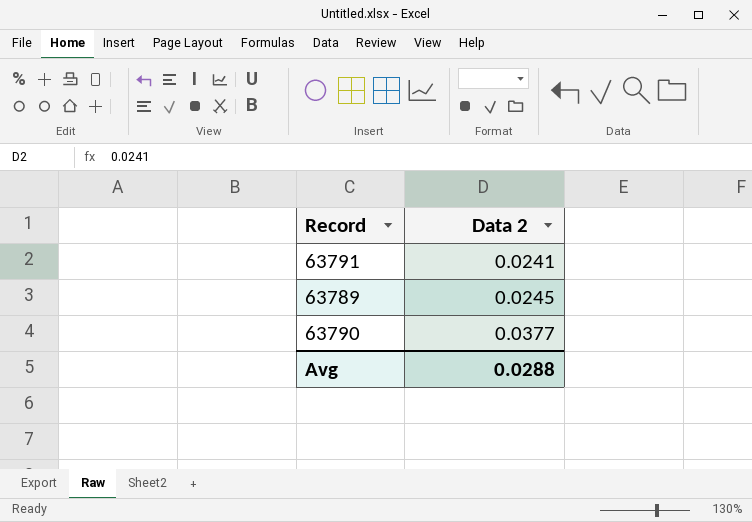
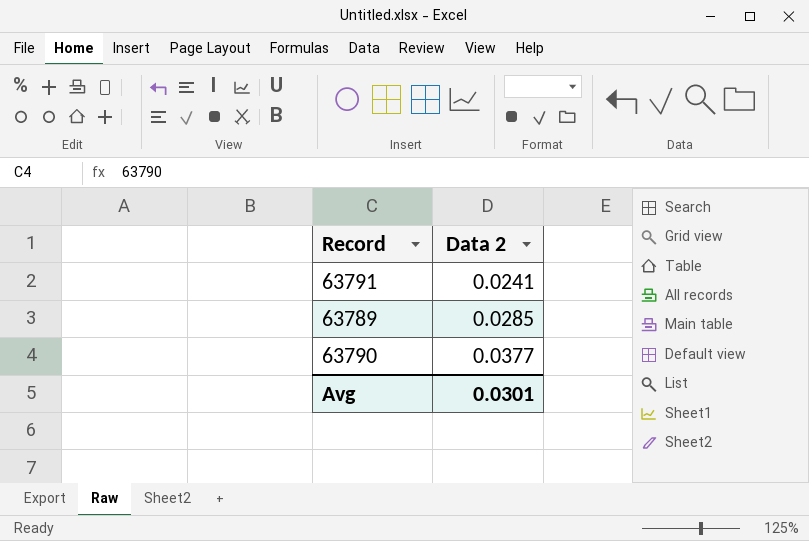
63789 | Data 2: 0.0245 -> 0.0285
Avg | Data 2: 0.0288 -> 0.0301

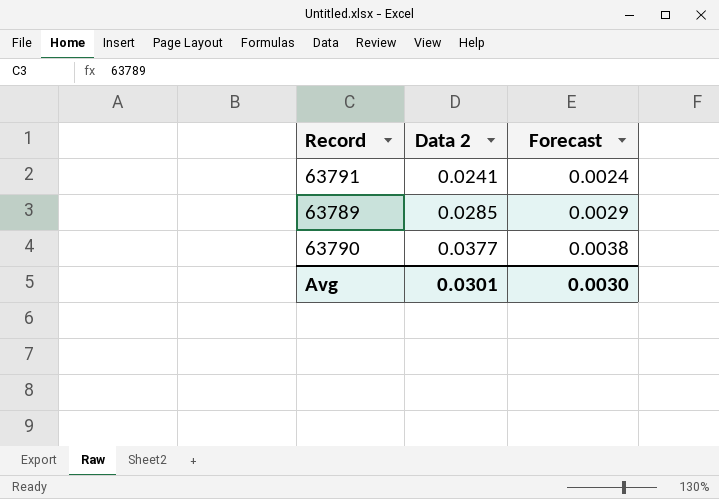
column Forecast | formula: none -> [Data 2] * 0.1

